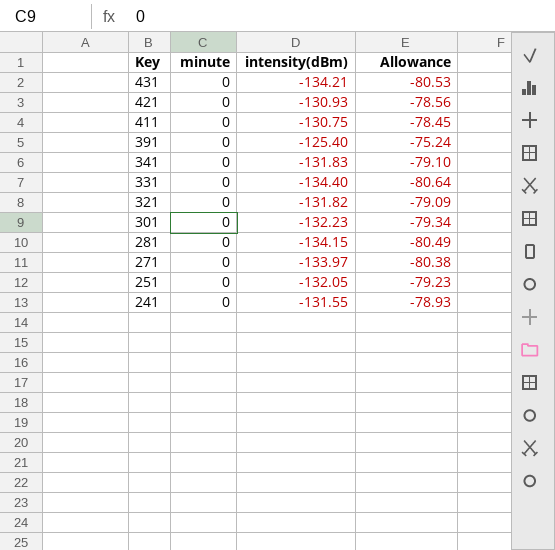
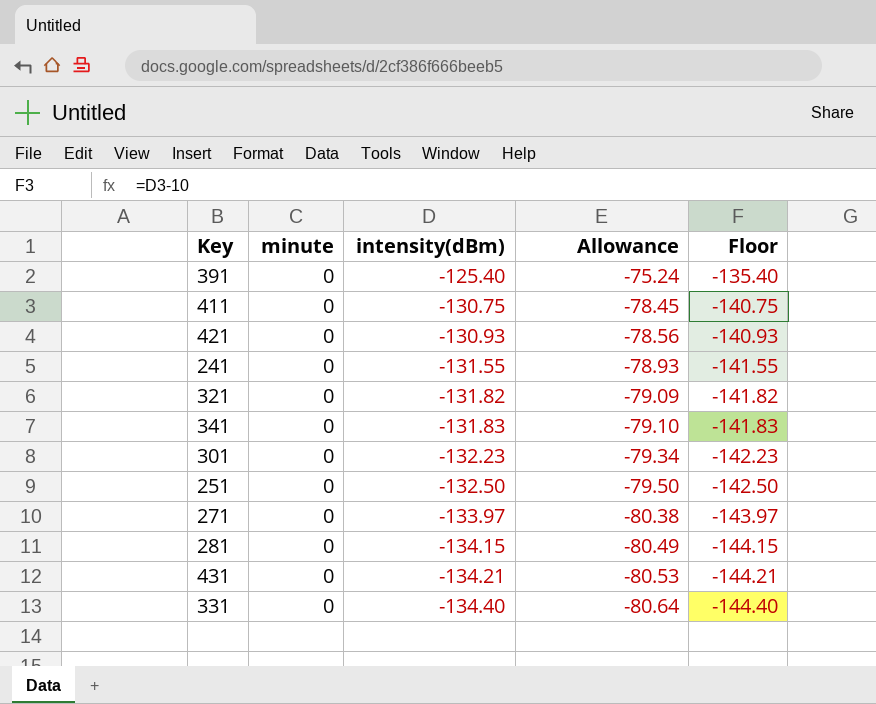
row order: Key descending -> intensity(dBm) descending
column Floor | formula: none -> [intensity(dBm)] - 10
251 | intensity(dBm): -132.05 -> -132.50
251 | Allowance: -79.23 -> -79.50

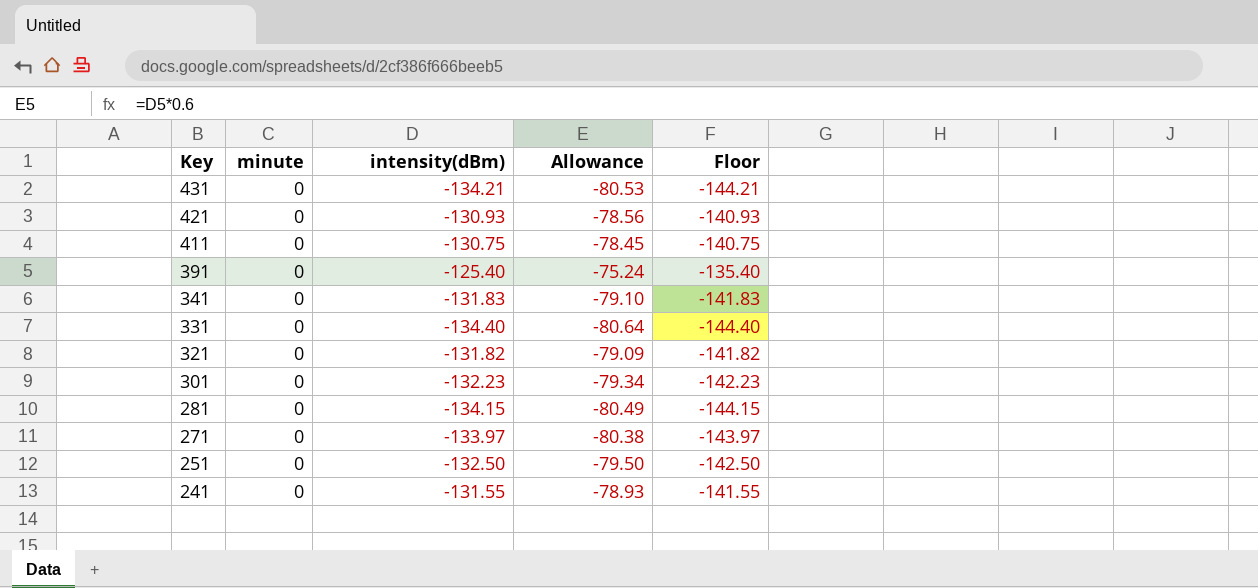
row order: intensity(dBm) descending -> Key descending

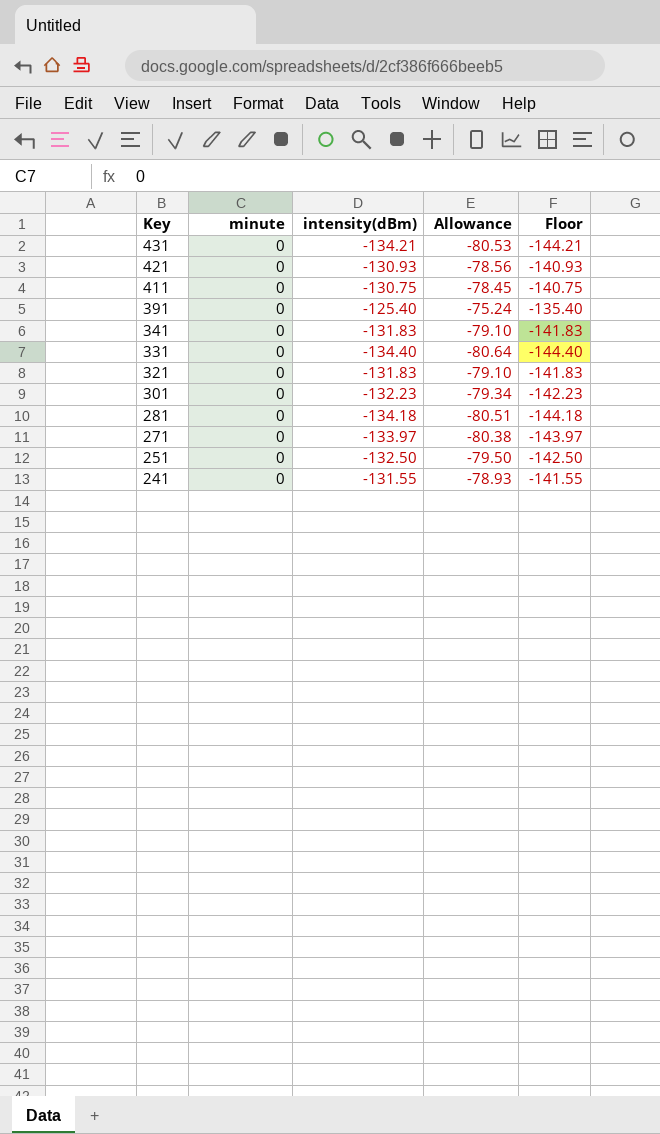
321 | intensity(dBm): -131.82 -> -131.83
321 | Allowance: -79.09 -> -79.10
321 | Floor: -141.82 -> -141.83
281 | intensity(dBm): -134.15 -> -134.18
281 | Allowance: -80.49 -> -80.51
281 | Floor: -144.15 -> -144.18

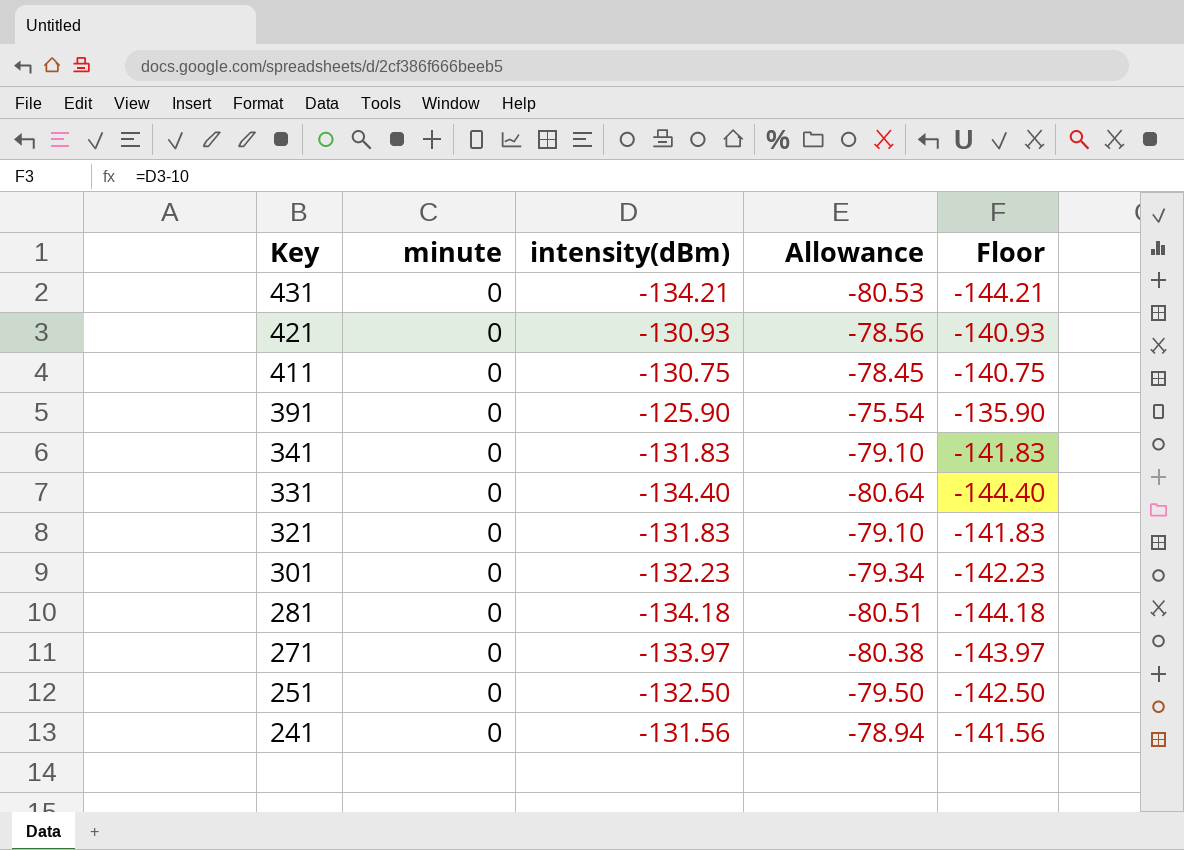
391 | intensity(dBm): -125.40 -> -125.90
391 | Allowance: -75.24 -> -75.54
391 | Floor: -135.40 -> -135.90
241 | intensity(dBm): -131.55 -> -131.56
241 | Allowance: -78.93 -> -78.94
241 | Floor: -141.55 -> -141.56

